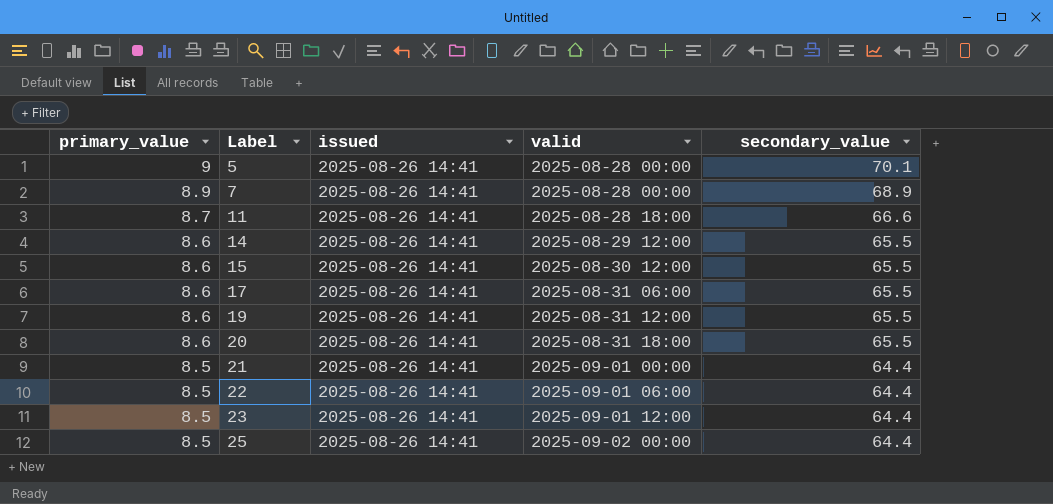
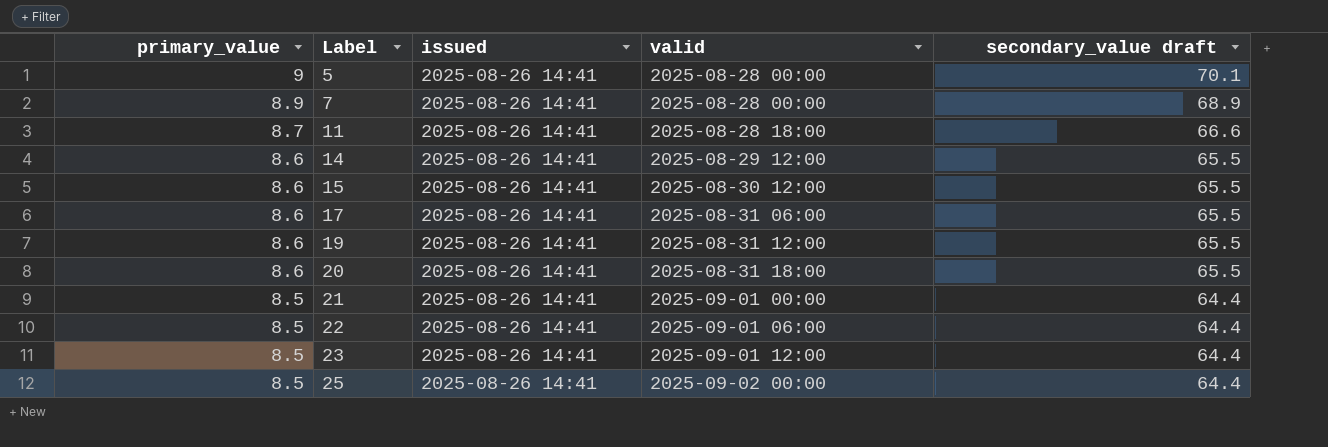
column name: secondary_value -> secondary_value draft

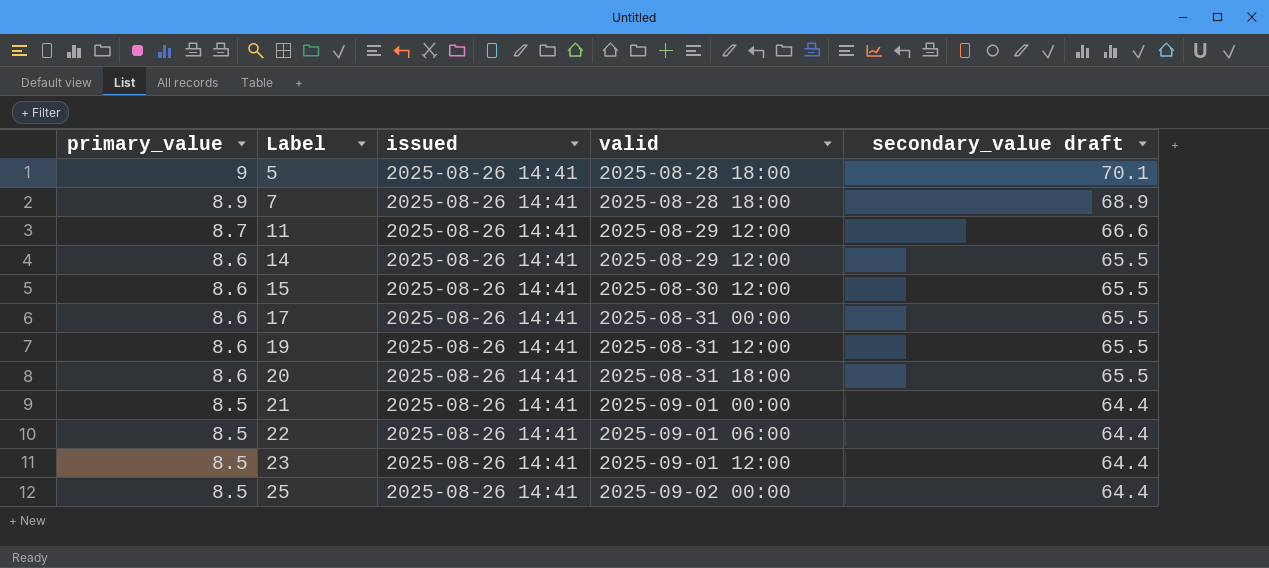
5 | valid: 2025-08-28 00:00 -> 2025-08-28 18:00
7 | valid: 2025-08-28 00:00 -> 2025-08-28 18:00
11 | valid: 2025-08-28 18:00 -> 2025-08-29 12:00
17 | valid: 2025-08-31 06:00 -> 2025-08-31 00:00

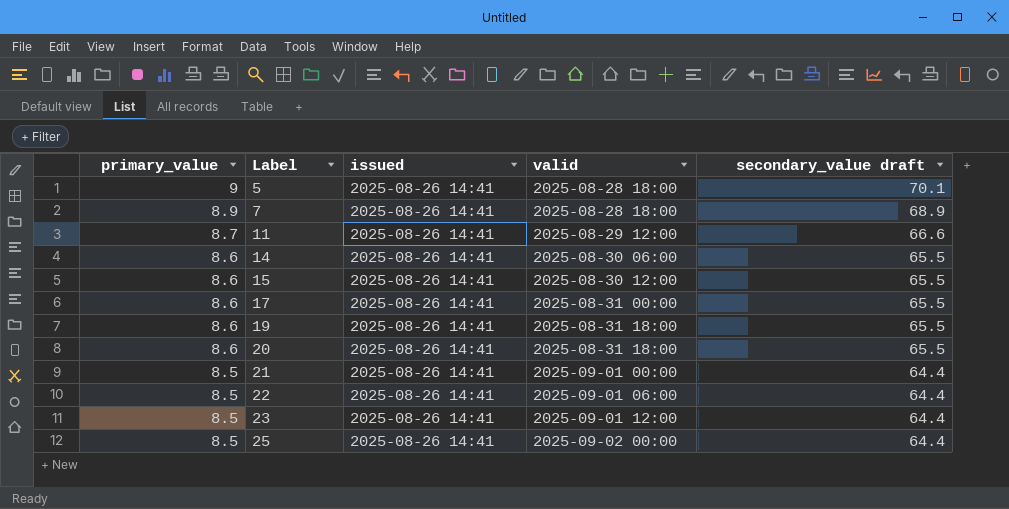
14 | valid: 2025-08-29 12:00 -> 2025-08-30 06:00
19 | valid: 2025-08-31 12:00 -> 2025-08-31 18:00

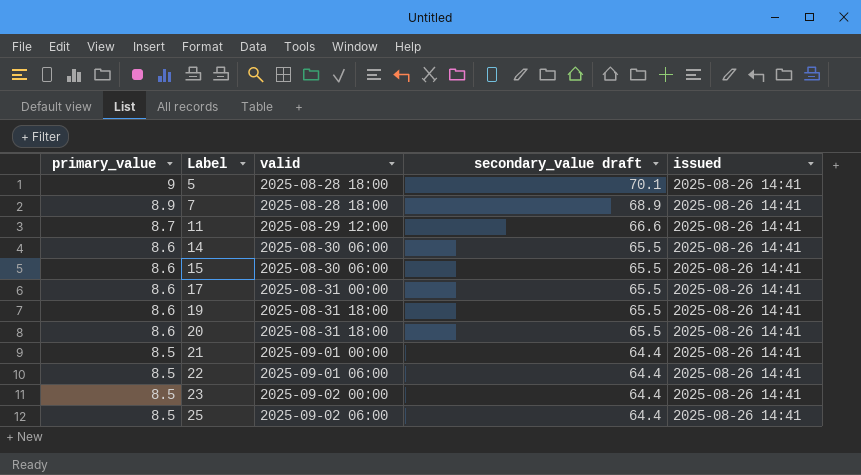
column issued | position: 3 -> 5
15 | valid: 2025-08-30 12:00 -> 2025-08-30 06:00
23 | valid: 2025-09-01 12:00 -> 2025-09-02 00:00
25 | valid: 2025-09-02 00:00 -> 2025-09-02 06:00

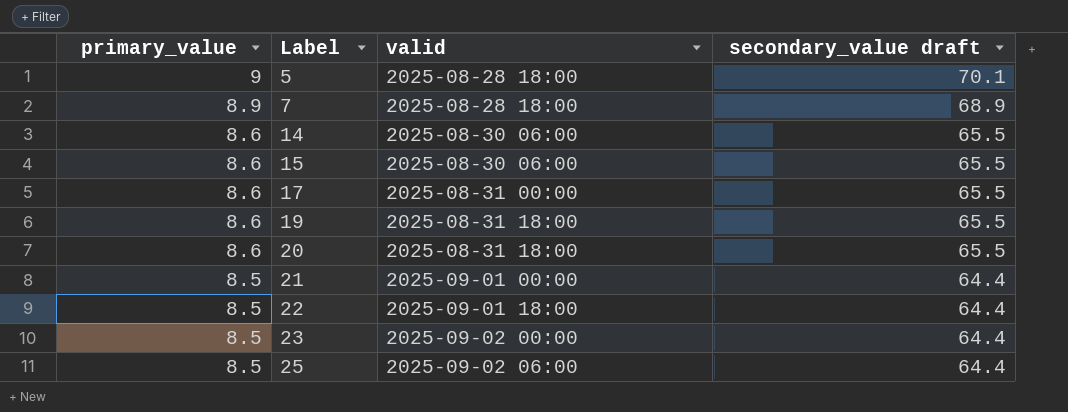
column issued | position: 5 -> none
row 11: 8.7 | 2025-08-29 12:00 | 66.6 | 2025-08-26 14:41 -> none
22 | valid: 2025-09-01 06:00 -> 2025-09-01 18:00

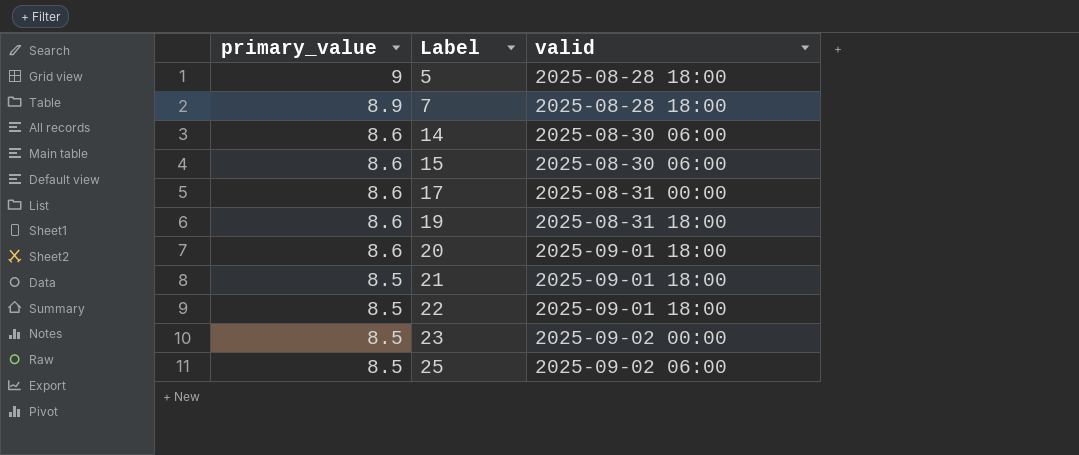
column secondary_value draft | position: 4 -> none
20 | valid: 2025-08-31 18:00 -> 2025-09-01 18:00
21 | valid: 2025-09-01 00:00 -> 2025-09-01 18:00

